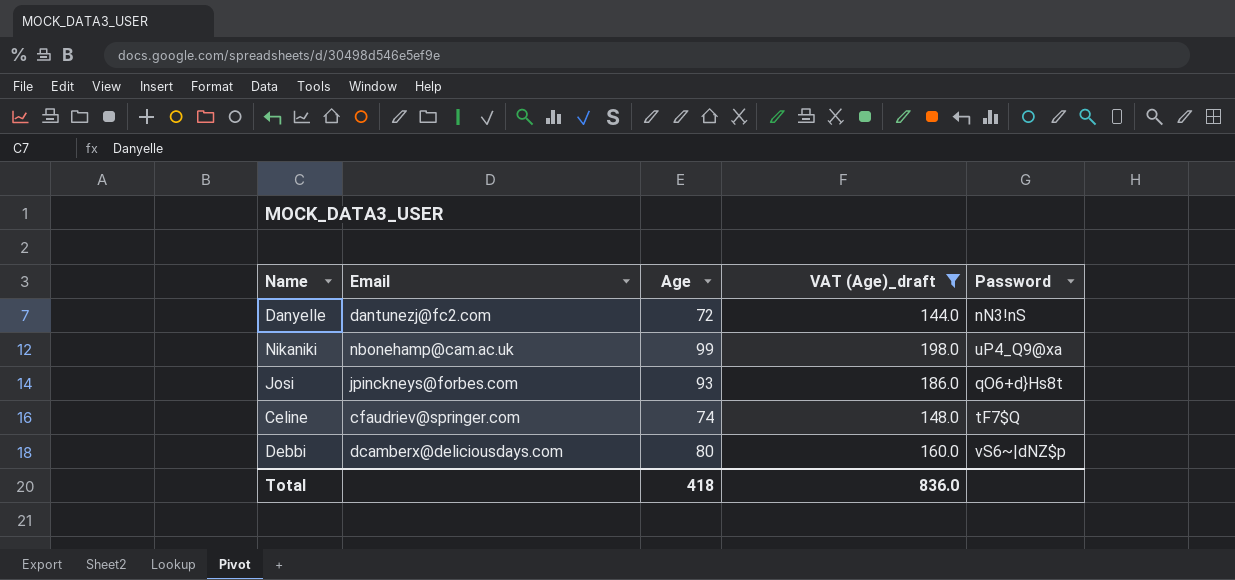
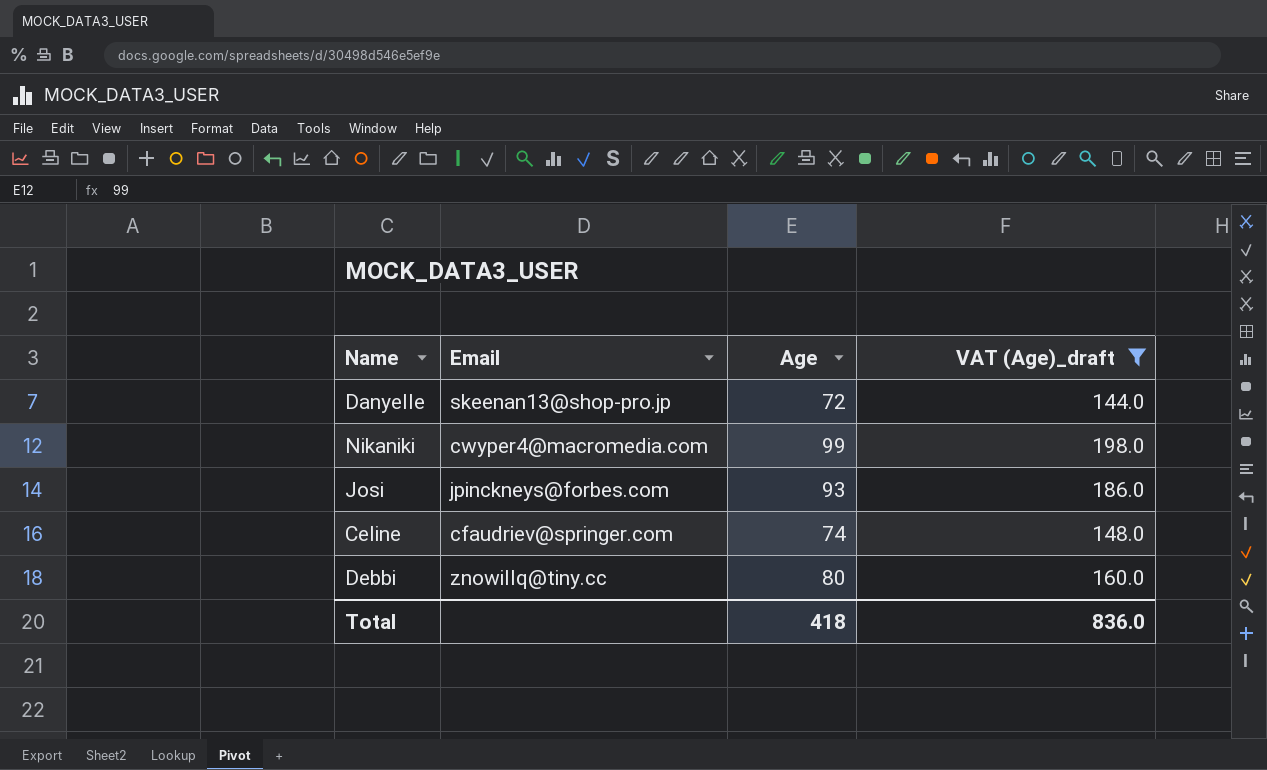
column Password | position: 5 -> none
Danyelle | Email: dantunezj@fc2.com -> skeenan13@shop-pro.jp
Nikaniki | Email: nbonehamp@cam.ac.uk -> cwyper4@macromedia.com
Debbi | Email: dcamberx@deliciousdays.com -> znowillq@tiny.cc

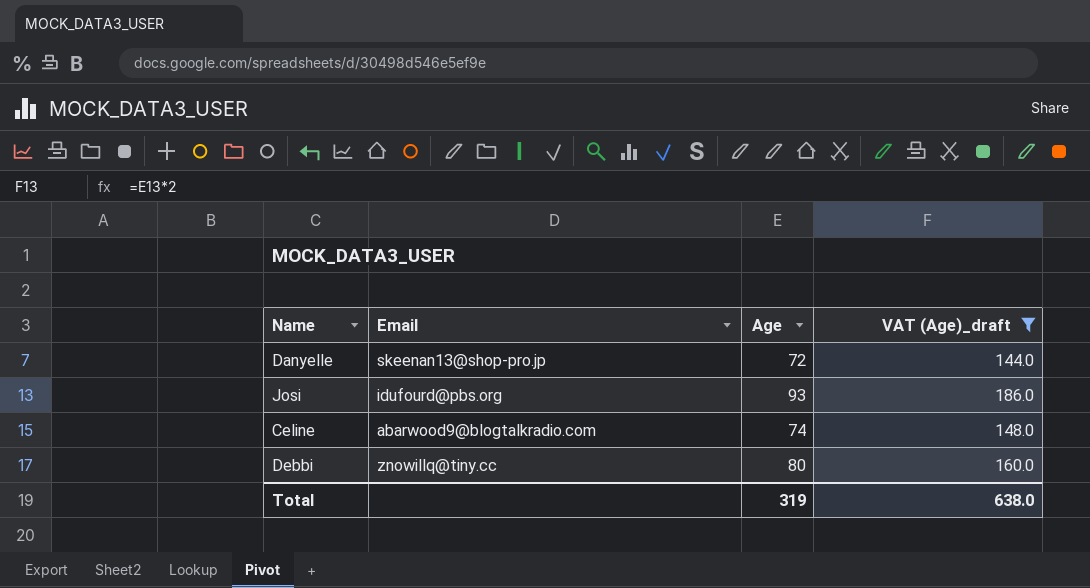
row Nikaniki: cwyper4@macromedia.com | 99 | 198.0 -> none
Josi | Email: jpinckneys@forbes.com -> idufourd@pbs.org
Celine | Email: cfaudriev@springer.com -> abarwood9@blogtalkradio.com
Total | Age: 418 -> 319
Total | VAT (Age)_draft: 836.0 -> 638.0

